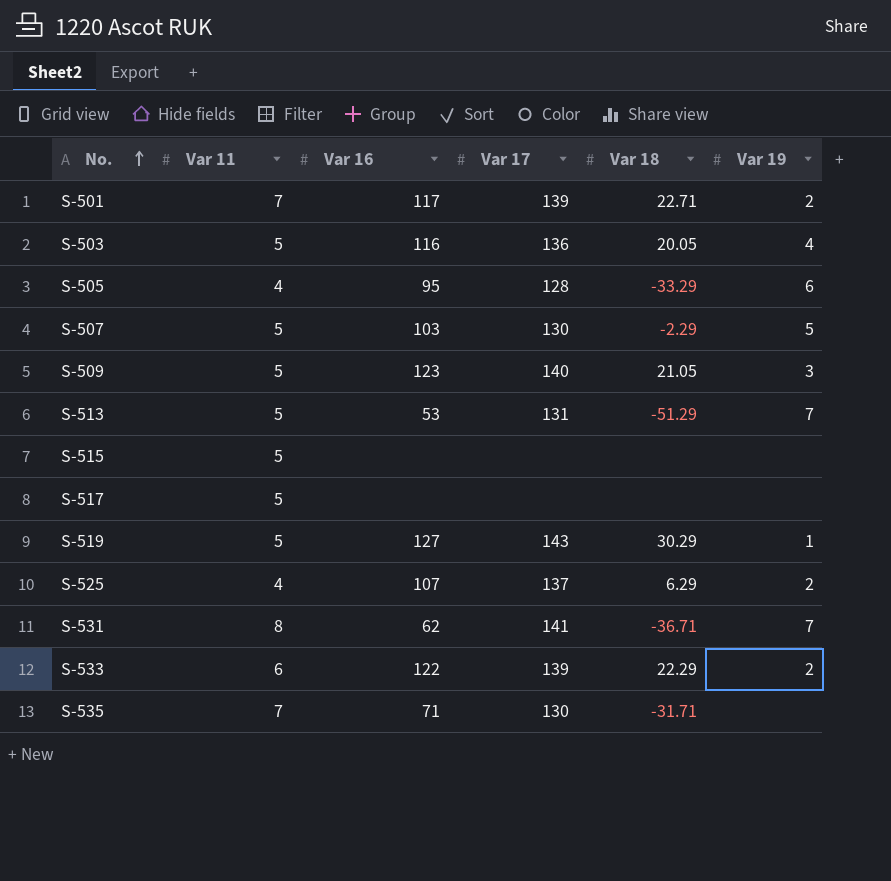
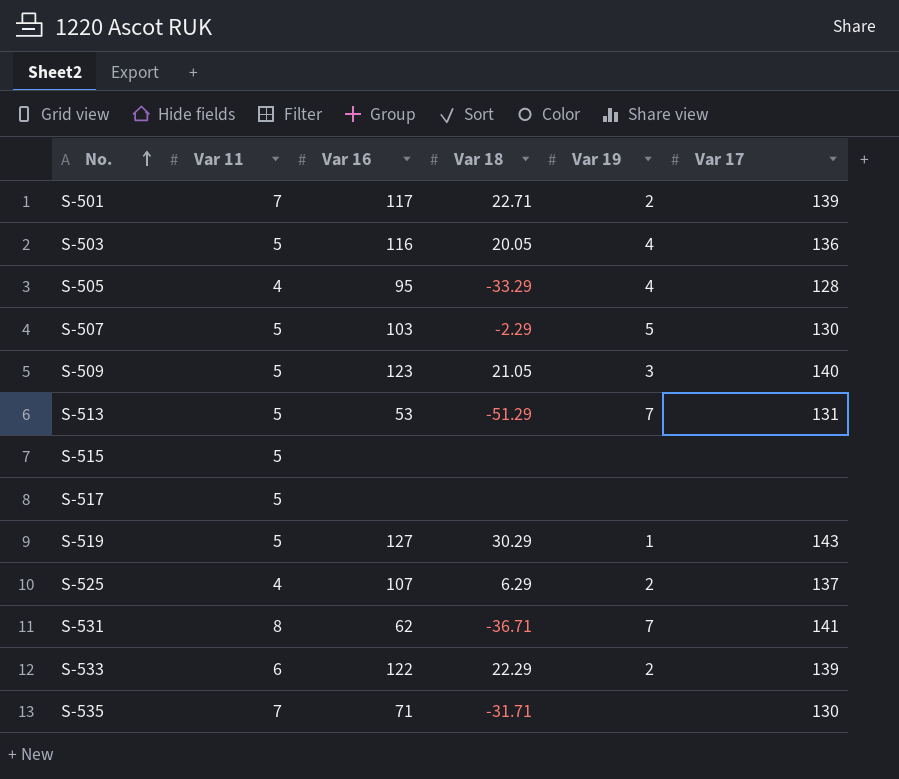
column Var 17 | position: 4 -> 6
S-505 | Var 19: 6 -> 4

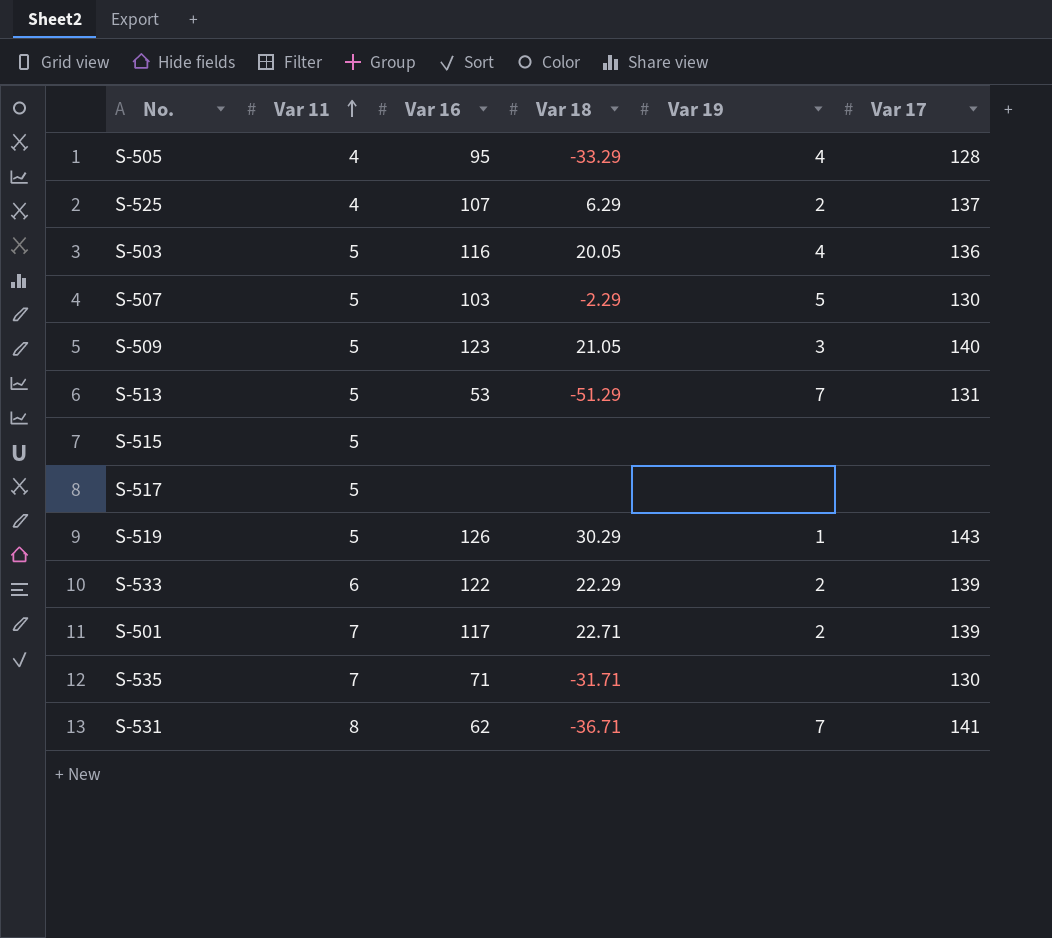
row order: No. ascending -> Var 11 ascending
S-519 | Var 16: 127 -> 126

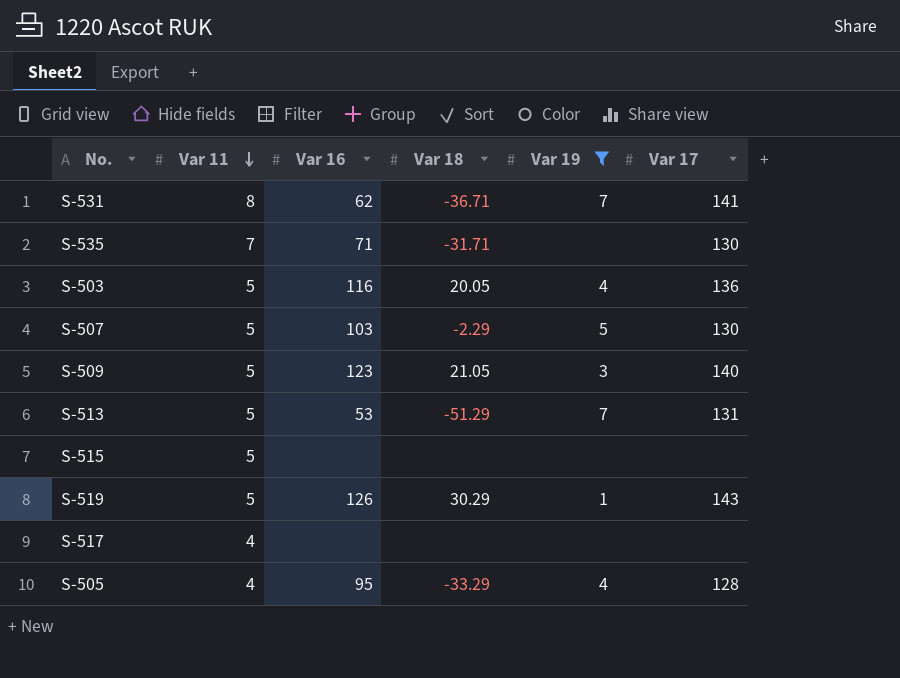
filter: none -> Var 19 != 2
row order: Var 11 ascending -> Var 11 descending
S-517 | Var 11: 5 -> 4

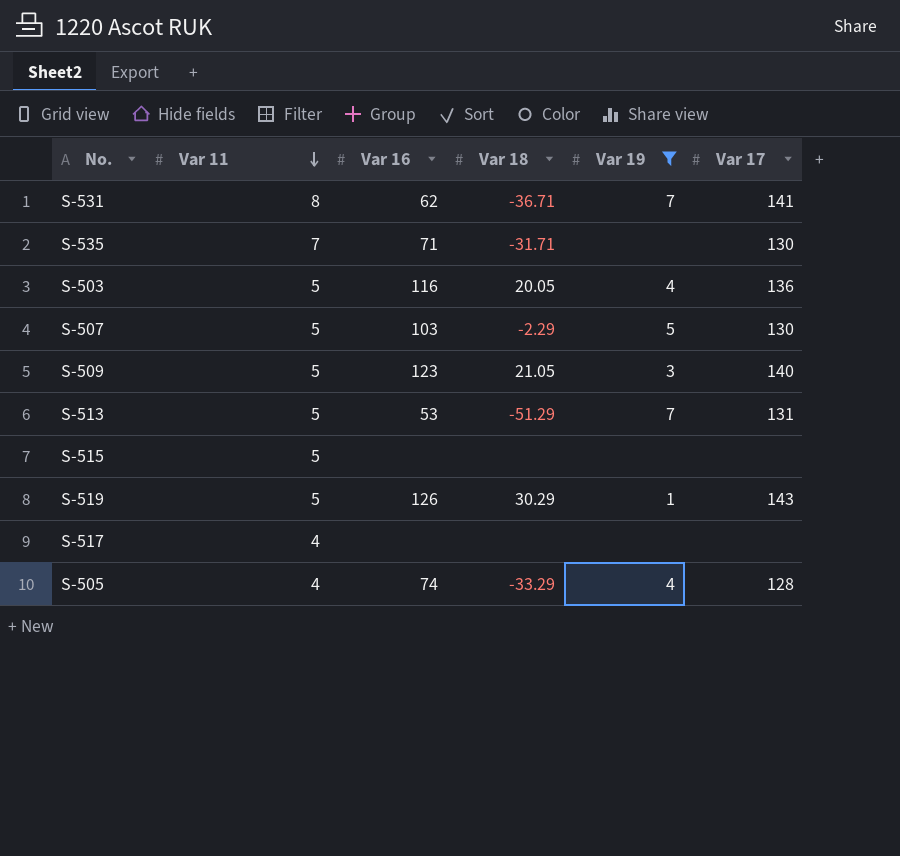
S-505 | Var 16: 95 -> 74

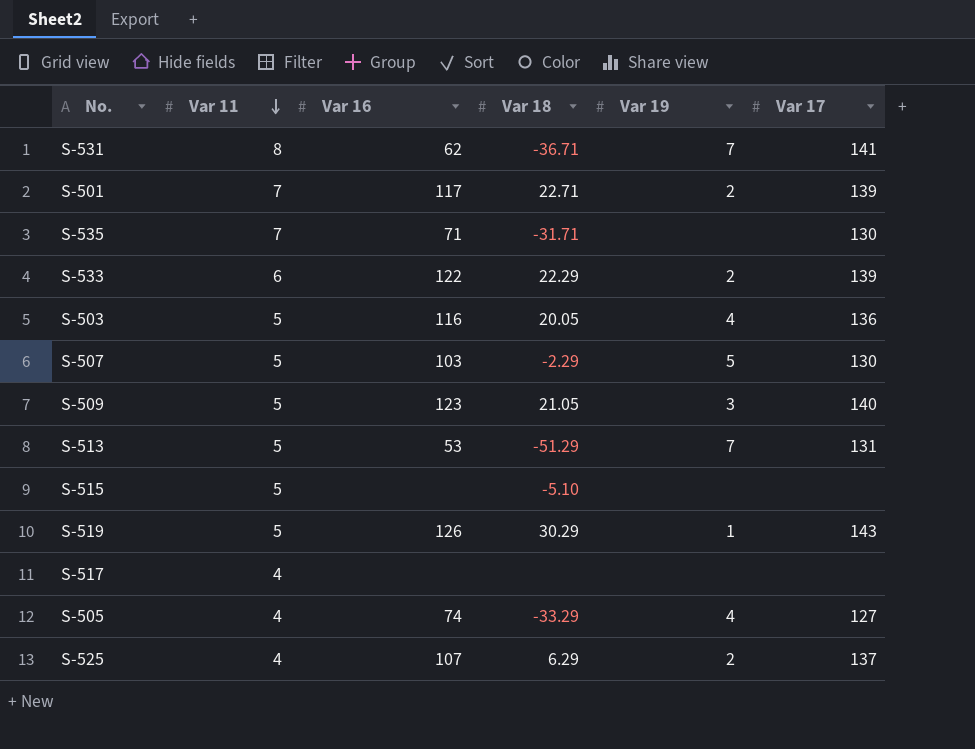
filter: Var 19 != 2 -> none
S-515 | Var 18: none -> -5.10
S-505 | Var 17: 128 -> 127

